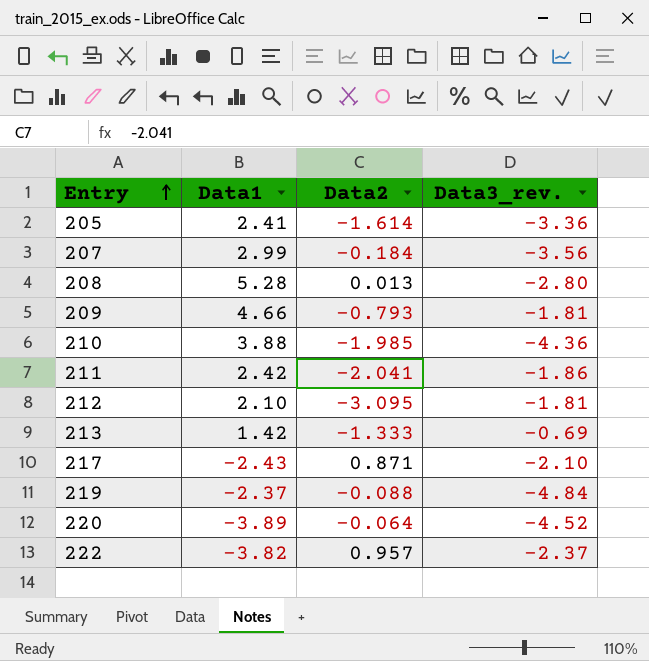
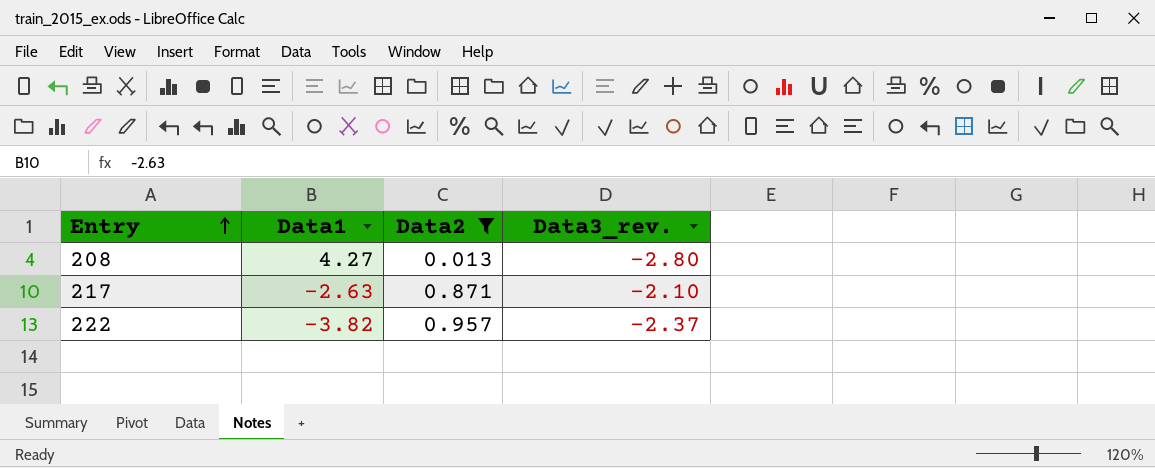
filter: none -> Data2 >= 0.013
208 | Data1: 5.28 -> 4.27
217 | Data1: -2.43 -> -2.63

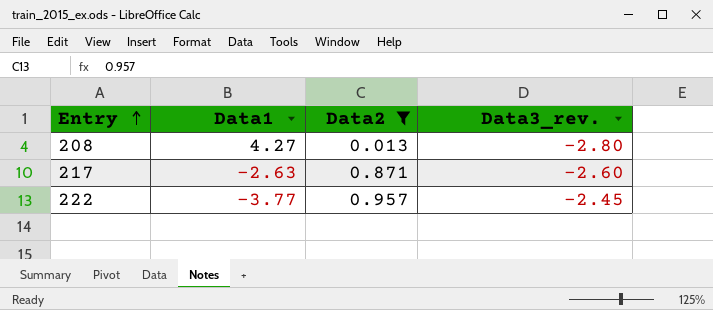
217 | Data3_rev.: -2.10 -> -2.60
222 | Data1: -3.82 -> -3.77
222 | Data3_rev.: -2.37 -> -2.45

